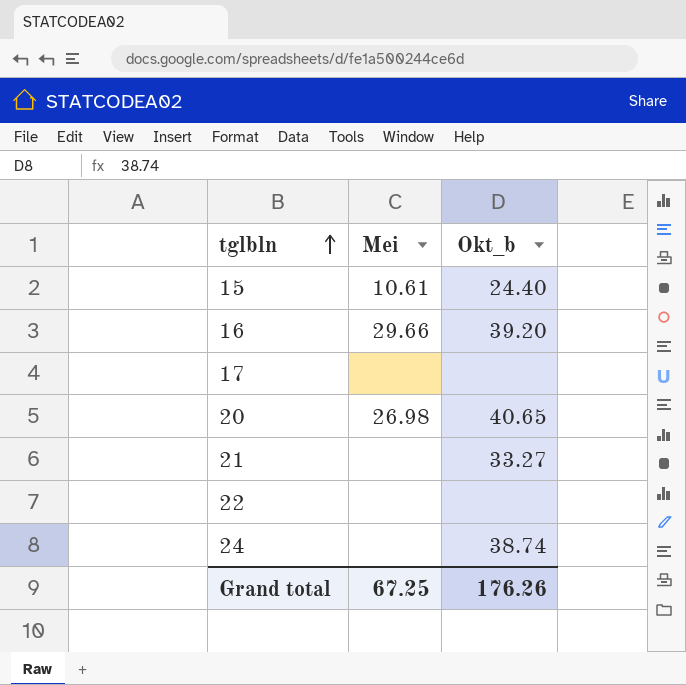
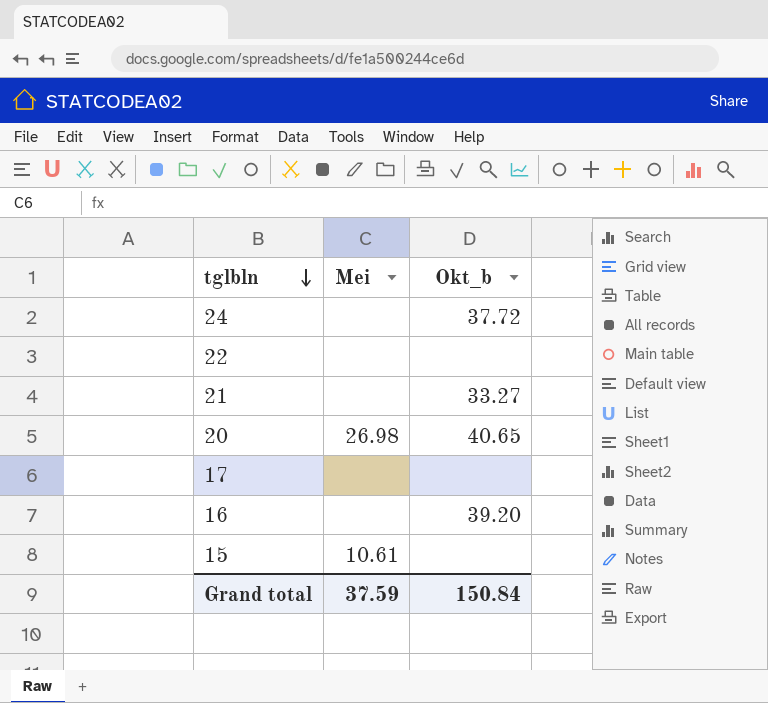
row order: tglbln ascending -> tglbln descending
24 | Okt_b: 38.74 -> 37.72
16 | Mei: 29.66 -> none
15 | Okt_b: 24.40 -> none
Grand total | Mei: 67.25 -> 37.59
Grand total | Okt_b: 176.26 -> 150.84

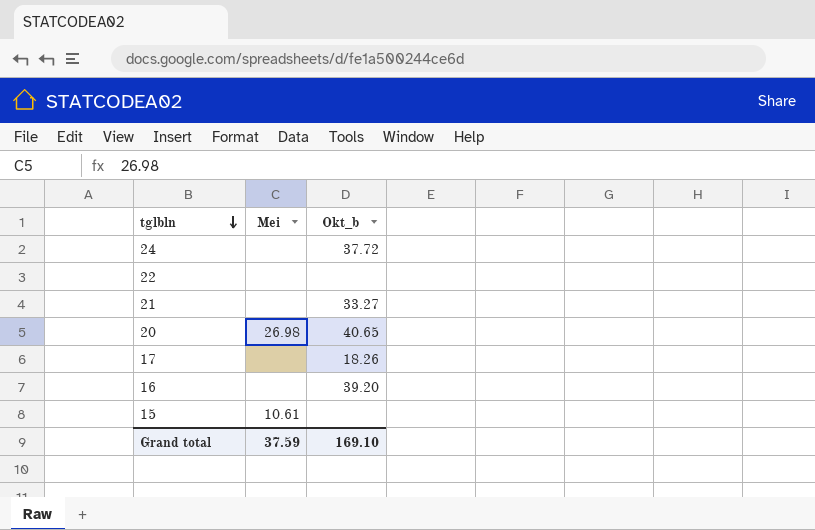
17 | Okt_b: none -> 18.26
Grand total | Okt_b: 150.84 -> 169.10

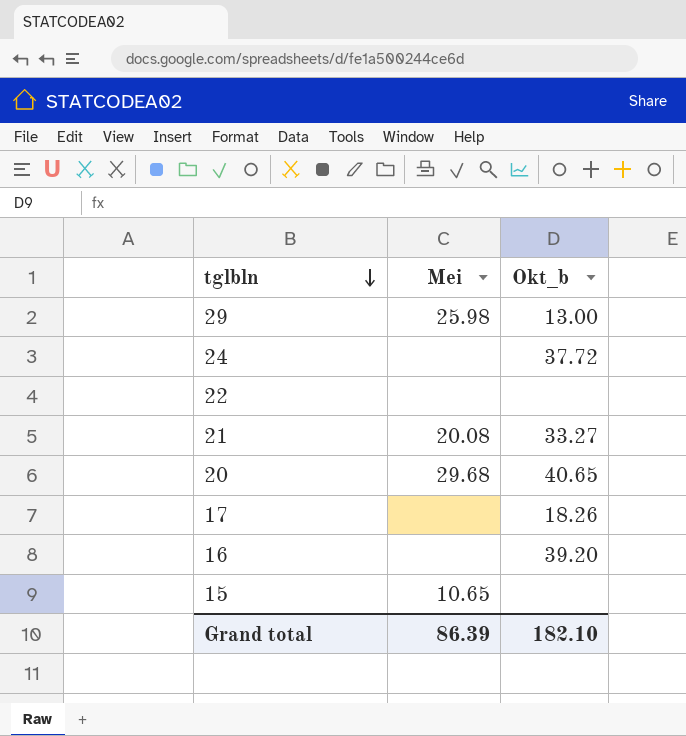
row 29: none -> 25.98 | 13.00
21 | Mei: none -> 20.08
20 | Mei: 26.98 -> 29.68
15 | Mei: 10.61 -> 10.65
Grand total | Mei: 37.59 -> 86.39
Grand total | Okt_b: 169.10 -> 182.10

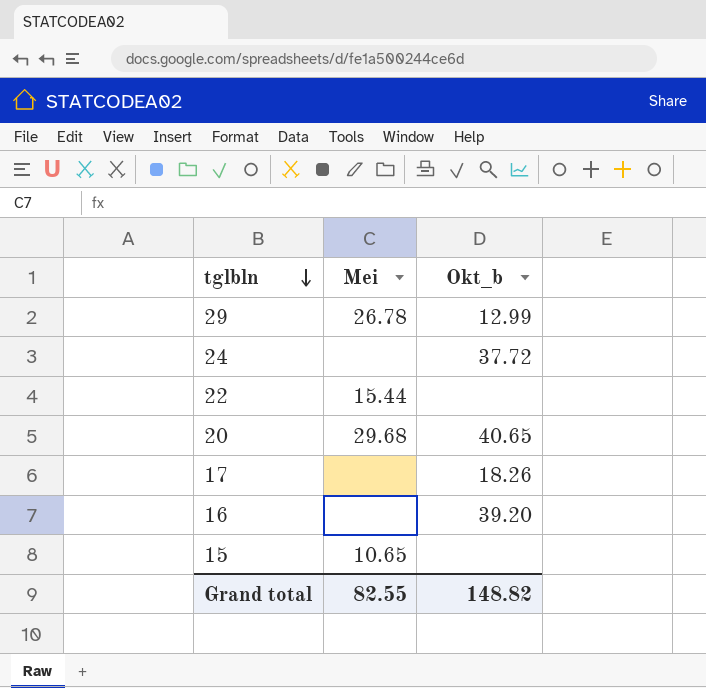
row 21: 20.08 | 33.27 -> none
29 | Mei: 25.98 -> 26.78
29 | Okt_b: 13.00 -> 12.99
22 | Mei: none -> 15.44
Grand total | Mei: 86.39 -> 82.55
Grand total | Okt_b: 182.10 -> 148.82

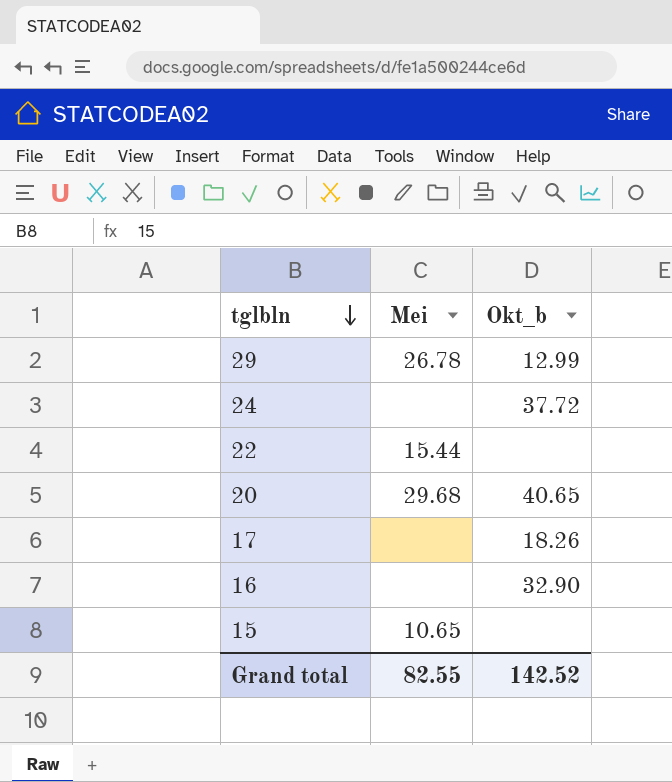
16 | Okt_b: 39.20 -> 32.90
Grand total | Okt_b: 148.82 -> 142.52

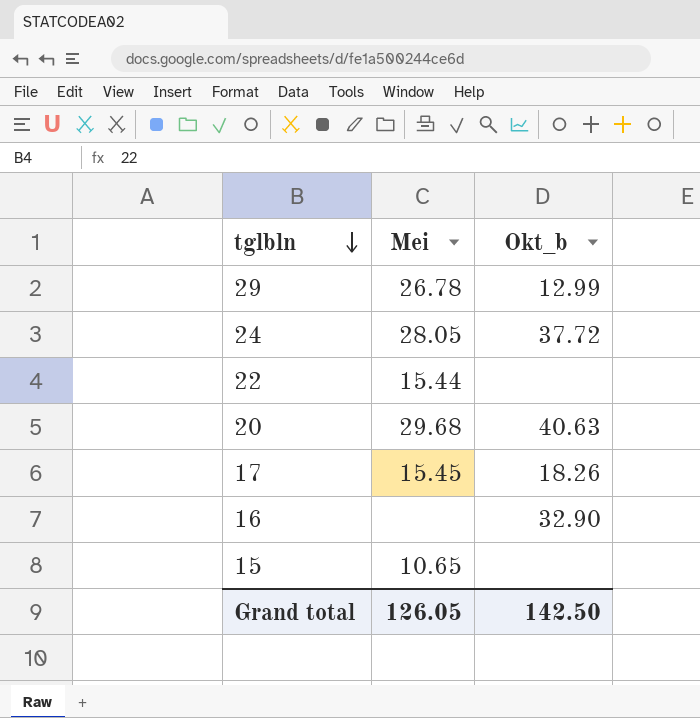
24 | Mei: none -> 28.05
20 | Okt_b: 40.65 -> 40.63
17 | Mei: none -> 15.45
Grand total | Mei: 82.55 -> 126.05
Grand total | Okt_b: 142.52 -> 142.50

